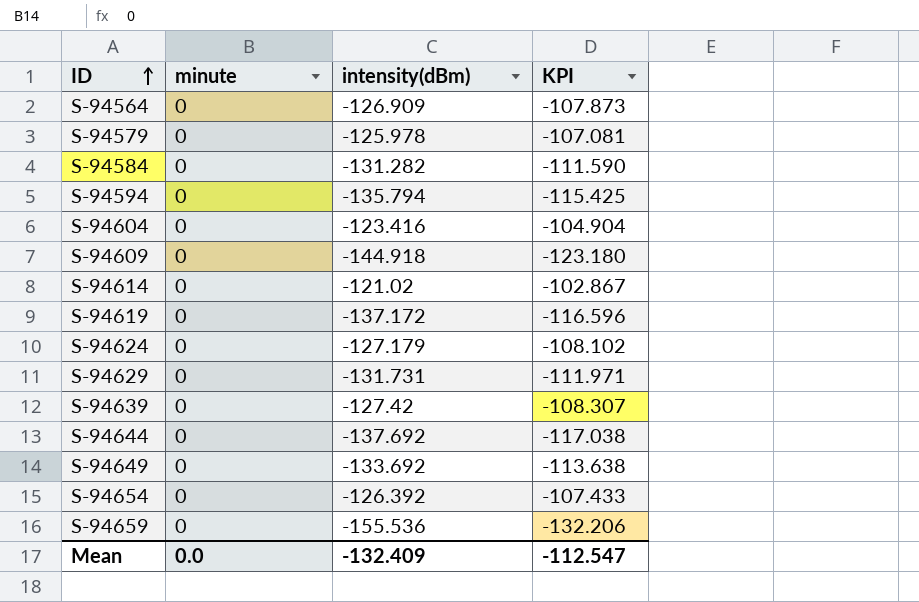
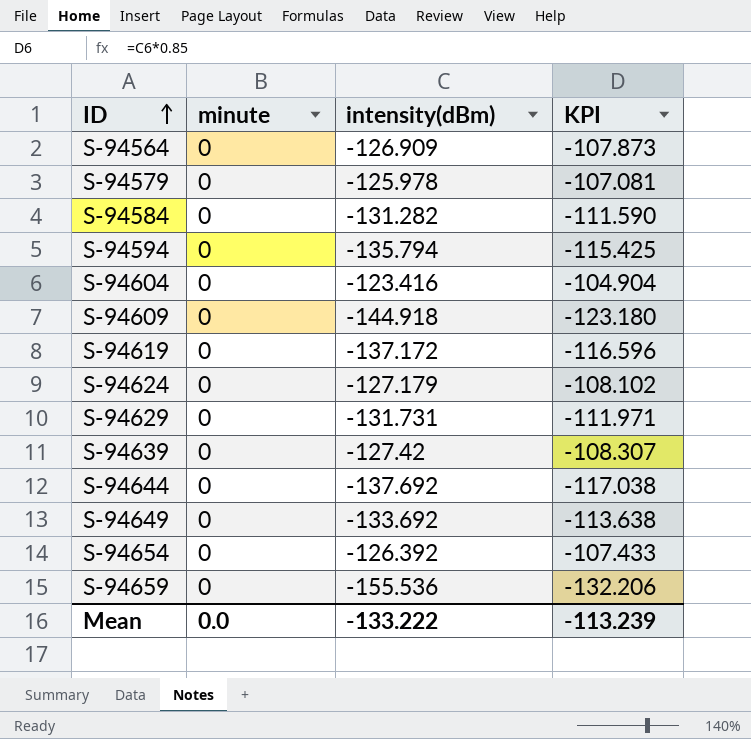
row S-94614: 0 | -121.02 | -102.867 -> none
Mean | intensity(dBm): -132.409 -> -133.222
Mean | KPI: -112.547 -> -113.239

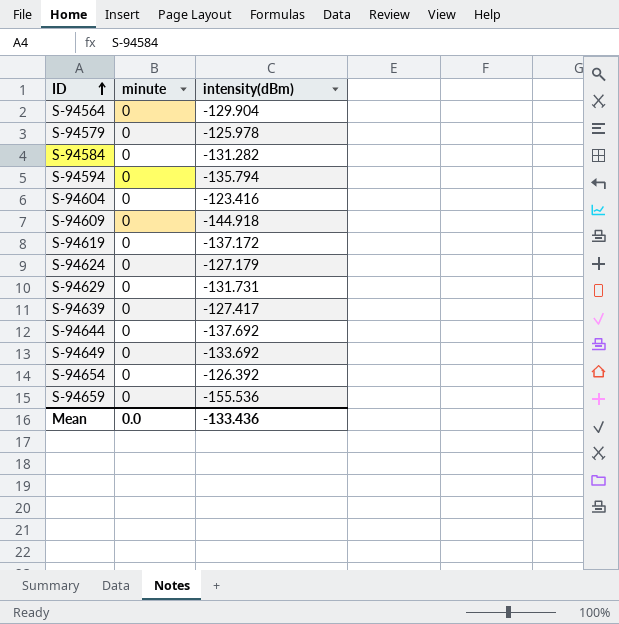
column KPI | formula: [intensity(dBm)] * 0.85 -> none
S-94564 | intensity(dBm): -126.909 -> -129.904
S-94639 | intensity(dBm): -127.42 -> -127.417
Mean | intensity(dBm): -133.222 -> -133.436

